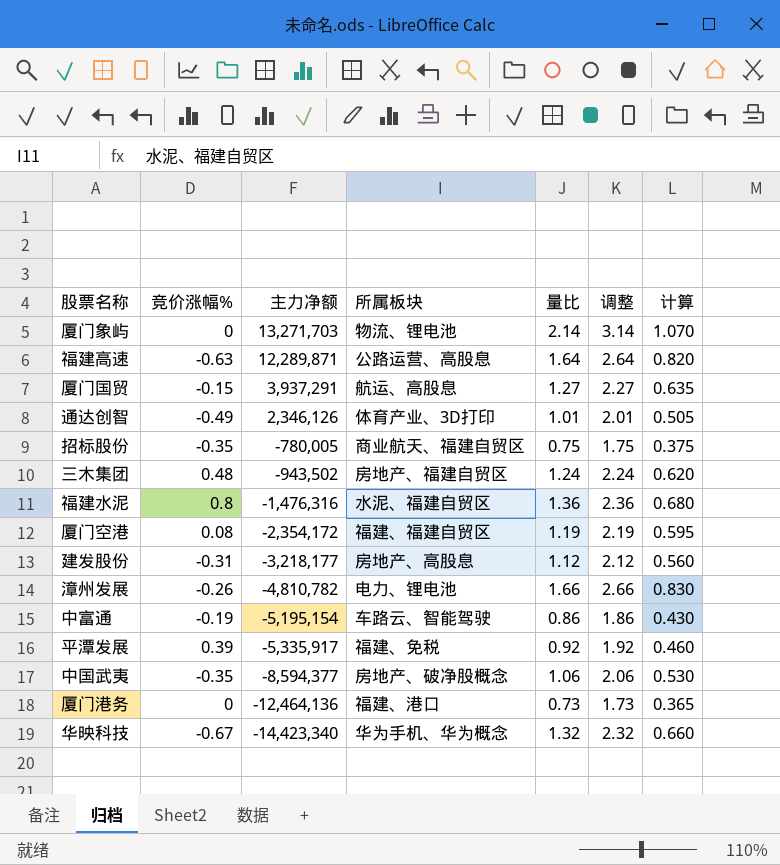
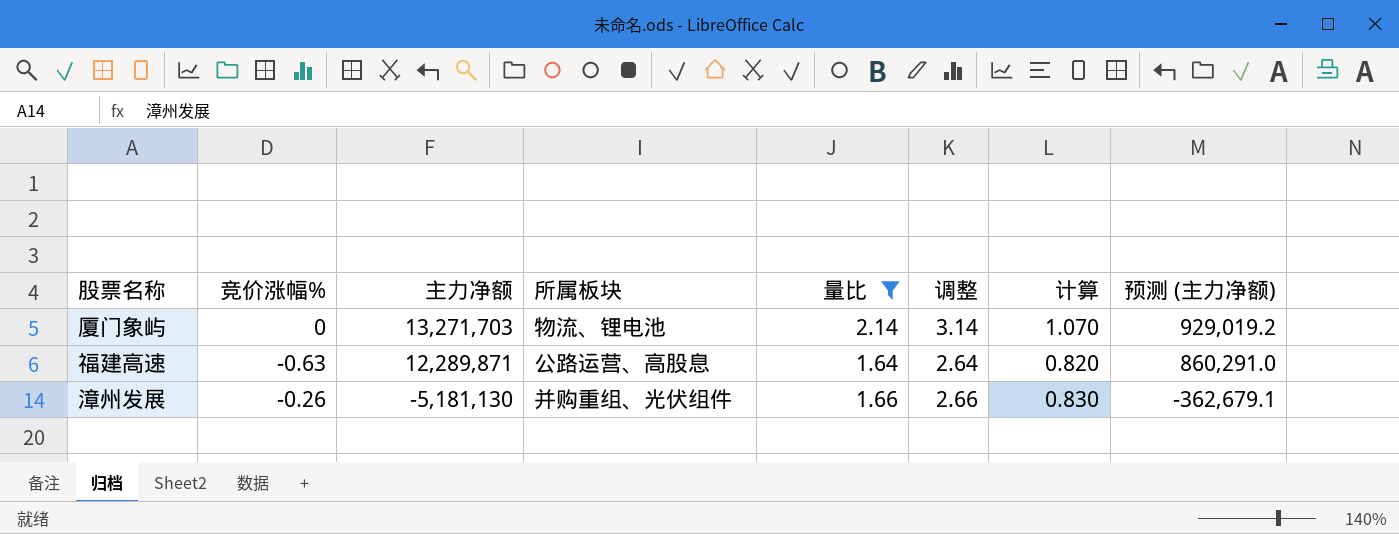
filter: none -> 量比 >= 1.64
column 预测 (主力净额) | formula: none -> [主力净额] * 0.07
漳州发展 | 主力净额: -4,810,782 -> -5,181,130
漳州发展 | 所属板块: 电力、锂电池 -> 并购重组、光伏组件

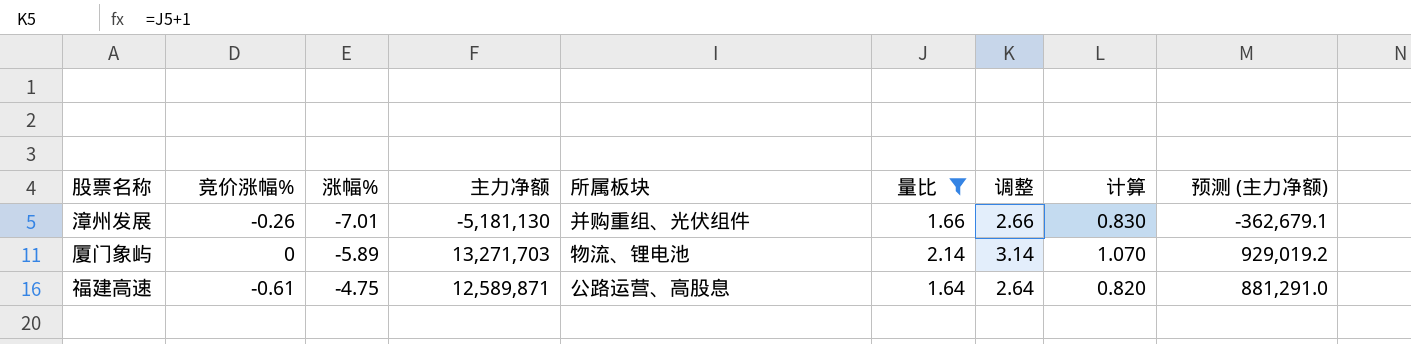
row order: 主力净额 descending -> 涨幅% ascending
column 涨幅% | position: none -> 3
福建高速 | 竞价涨幅%: -0.63 -> -0.61
福建高速 | 主力净额: 12,289,871 -> 12,589,871
福建高速 | 预测 (主力净额): 860,291.0 -> 881,291.0

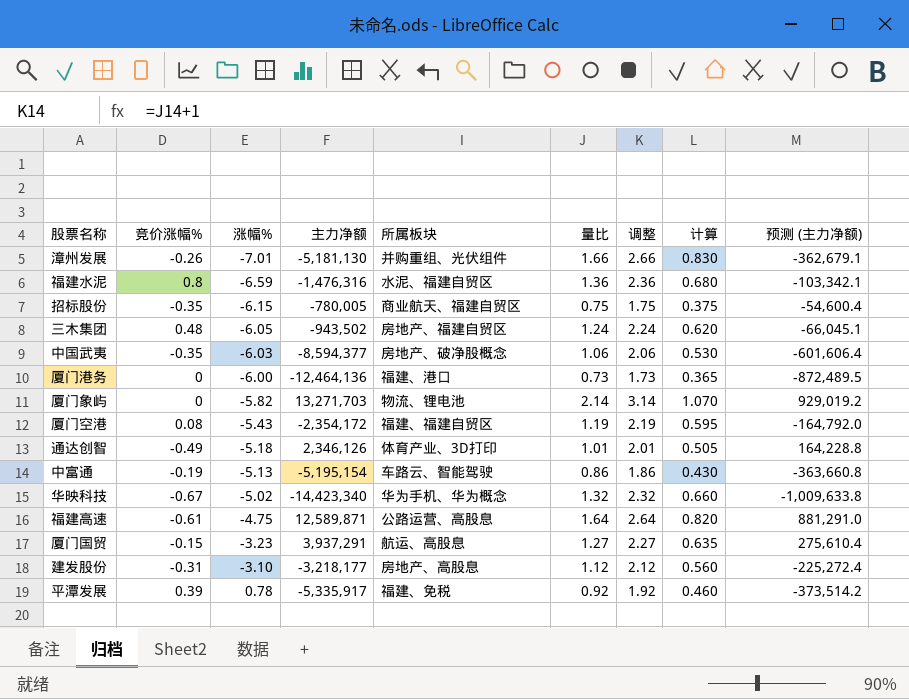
filter: 量比 >= 1.64 -> none
厦门象屿 | 涨幅%: -5.89 -> -5.82

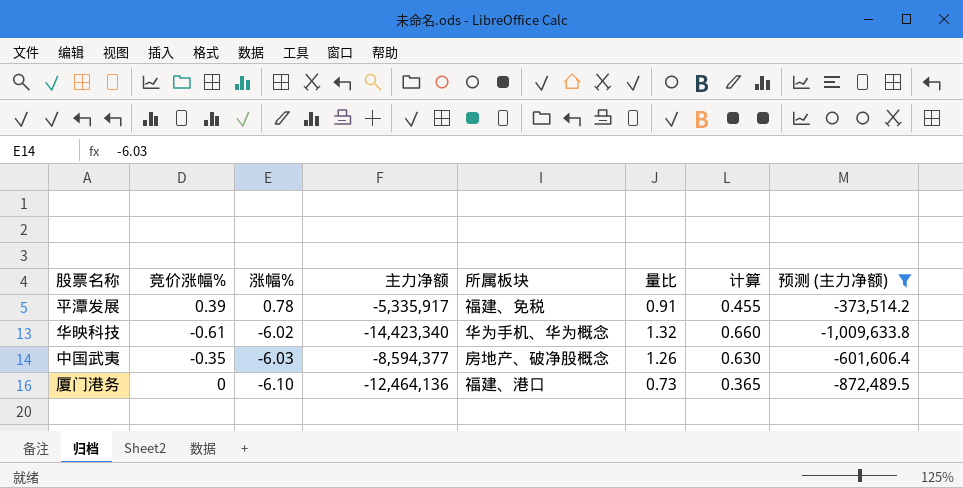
filter: none -> 预测 (主力净额) <= -373,514.2
row order: 涨幅% ascending -> 涨幅% descending
column 调整 | formula: [量比] + 1 -> none
平潭发展 | 量比: 0.92 -> 0.91
平潭发展 | 计算: 0.460 -> 0.455
华映科技 | 竞价涨幅%: -0.67 -> -0.61
华映科技 | 涨幅%: -5.02 -> -6.02
中国武夷 | 量比: 1.06 -> 1.26
中国武夷 | 计算: 0.530 -> 0.630
厦门港务 | 涨幅%: -6.00 -> -6.10

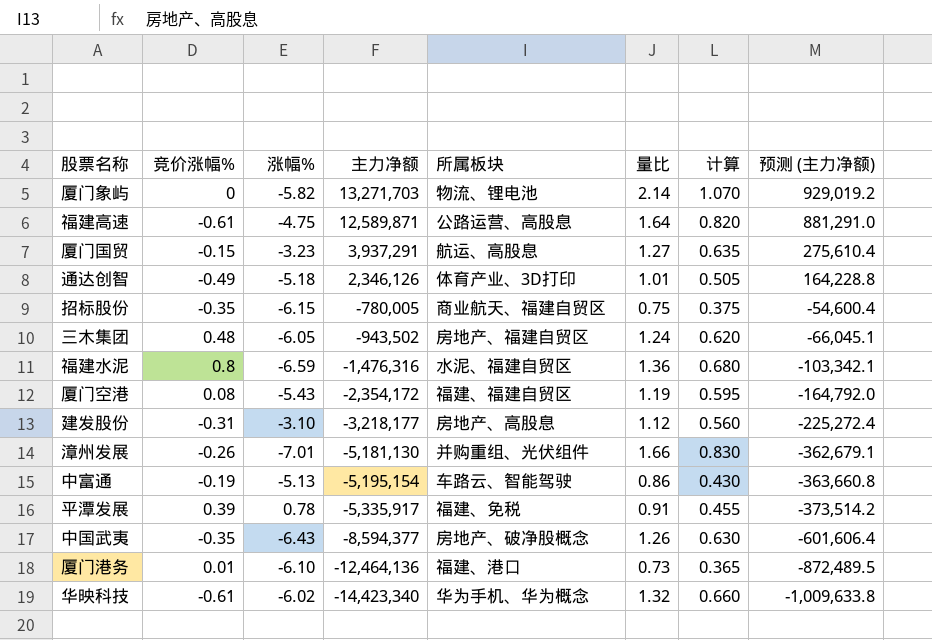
filter: 预测 (主力净额) <= -373,514.2 -> none
row order: 涨幅% descending -> 主力净额 descending
中国武夷 | 涨幅%: -6.03 -> -6.43
厦门港务 | 竞价涨幅%: 0 -> 0.01

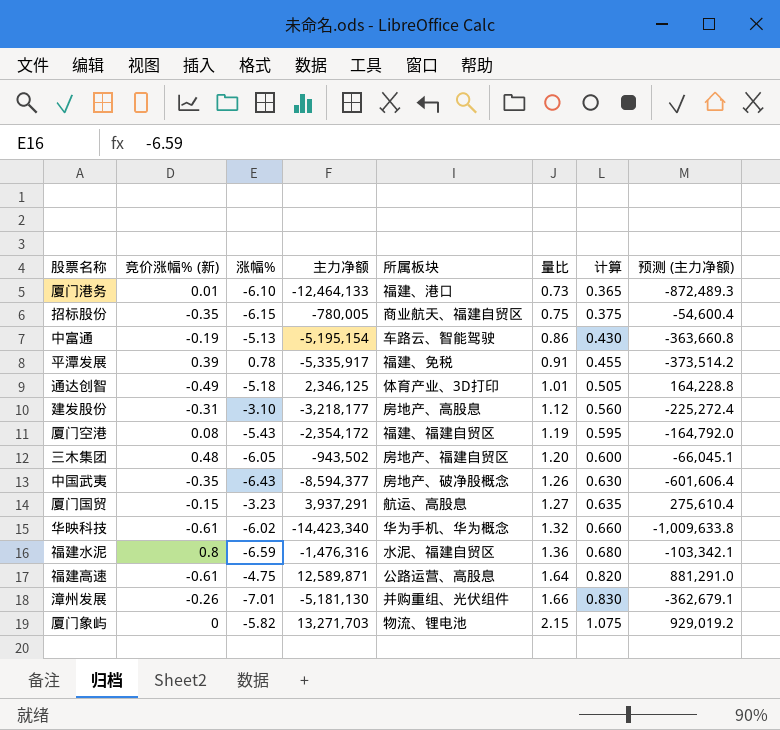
row order: 主力净额 descending -> 量比 ascending
column name: 竞价涨幅% -> 竞价涨幅% (新)
厦门港务 | 主力净额: -12,464,136 -> -12,464,133
厦门港务 | 预测 (主力净额): -872,489.5 -> -872,489.3
通达创智 | 主力净额: 2,346,126 -> 2,346,125
三木集团 | 量比: 1.24 -> 1.20
三木集团 | 计算: 0.620 -> 0.600
厦门象屿 | 量比: 2.14 -> 2.15
厦门象屿 | 计算: 1.070 -> 1.075

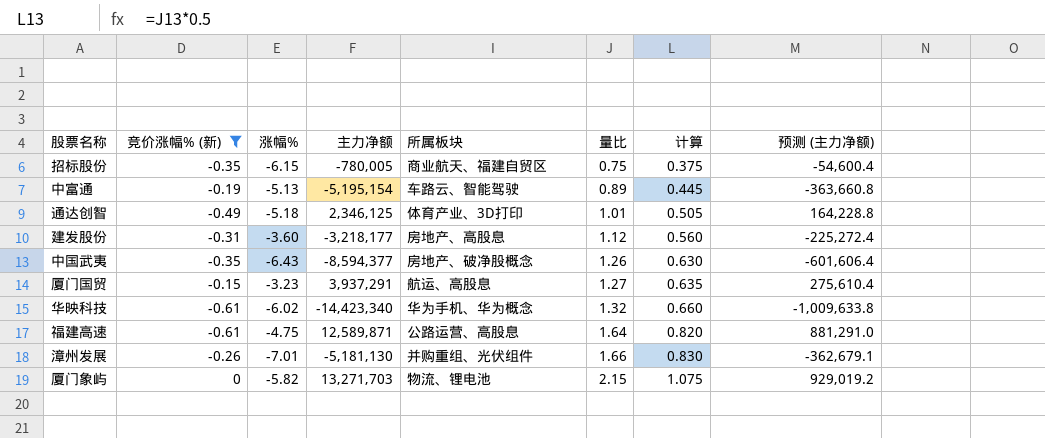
filter: none -> 竞价涨幅% (新) <= 0
中富通 | 量比: 0.86 -> 0.89
中富通 | 计算: 0.430 -> 0.445
建发股份 | 涨幅%: -3.10 -> -3.60

